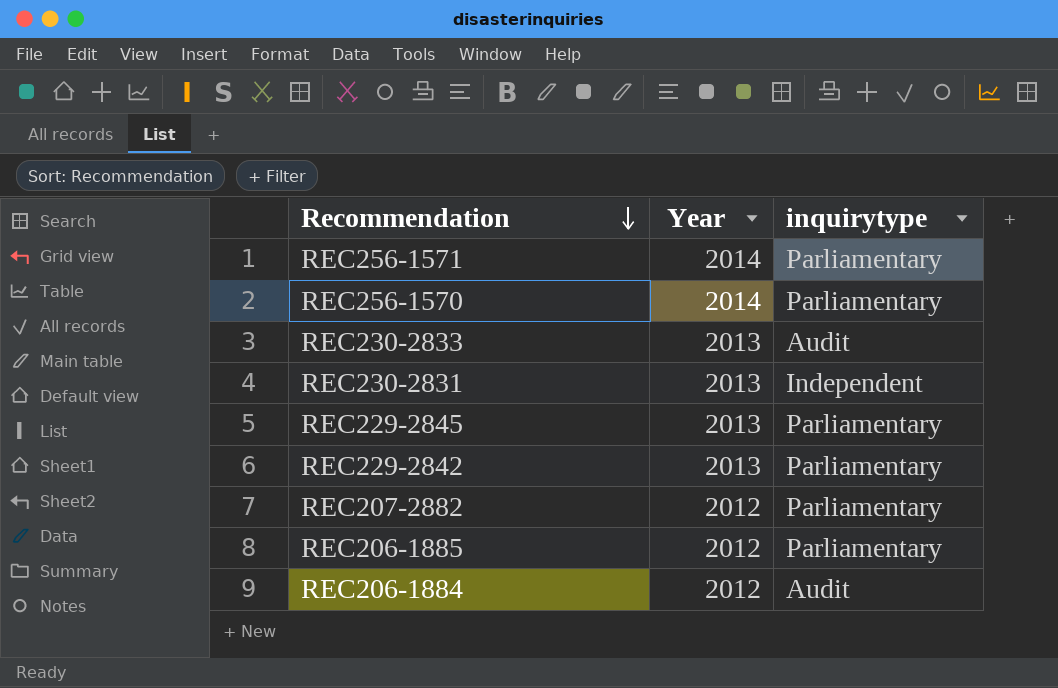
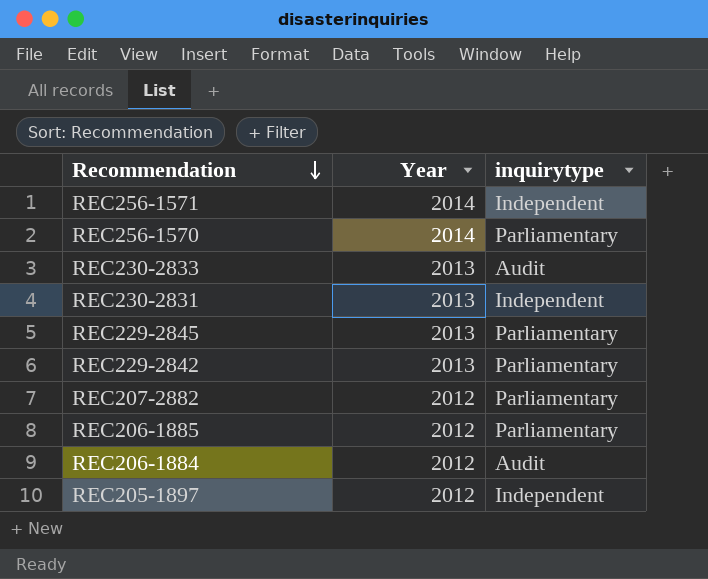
REC256-1571 | inquirytype: Parliamentary -> Independent
row REC205-1897: none -> 2012 | Independent

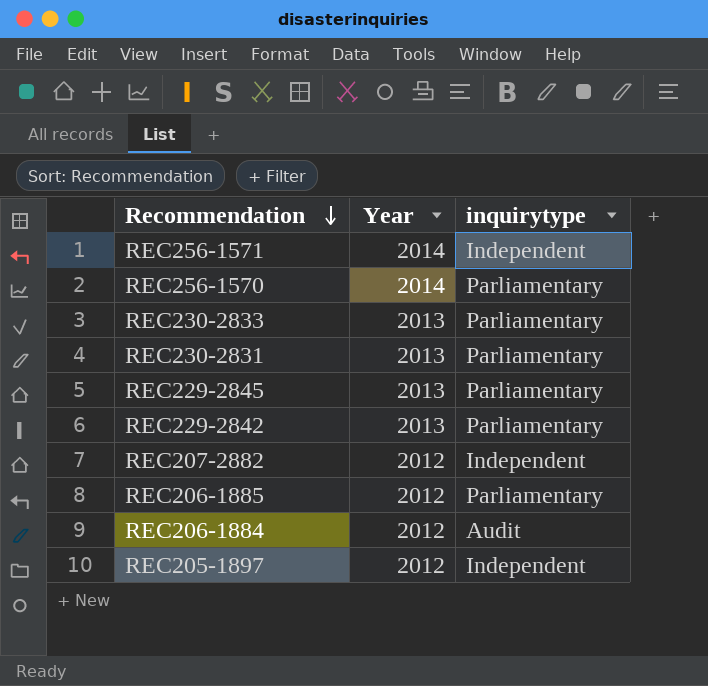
REC230-2833 | inquirytype: Audit -> Parliamentary
REC230-2831 | inquirytype: Independent -> Parliamentary
REC207-2882 | inquirytype: Parliamentary -> Independent

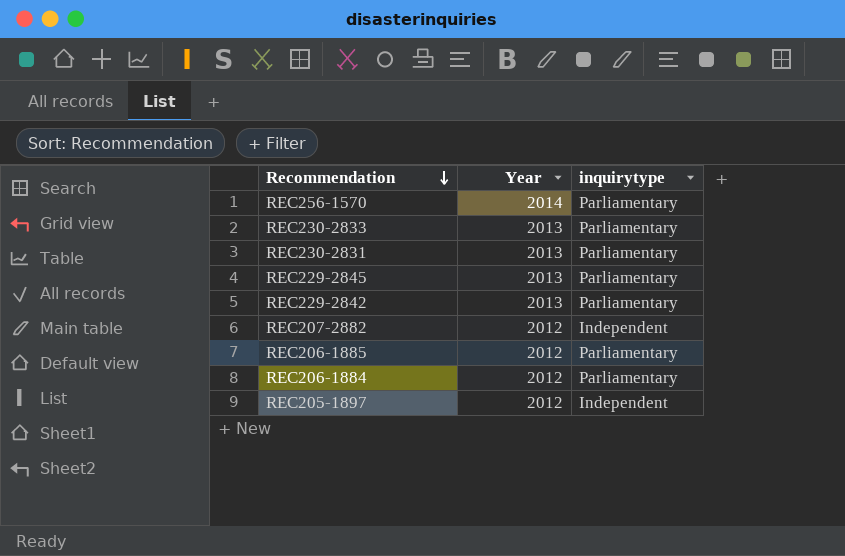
row REC256-1571: 2014 | Independent -> none
REC206-1884 | inquirytype: Audit -> Parliamentary

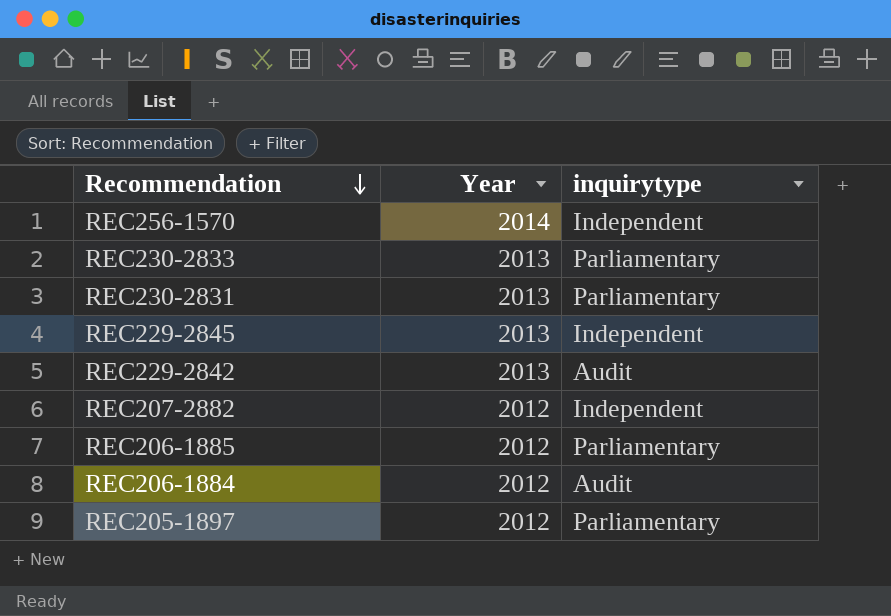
REC256-1570 | inquirytype: Parliamentary -> Independent
REC229-2845 | inquirytype: Parliamentary -> Independent
REC229-2842 | inquirytype: Parliamentary -> Audit
REC206-1884 | inquirytype: Parliamentary -> Audit
REC205-1897 | inquirytype: Independent -> Parliamentary

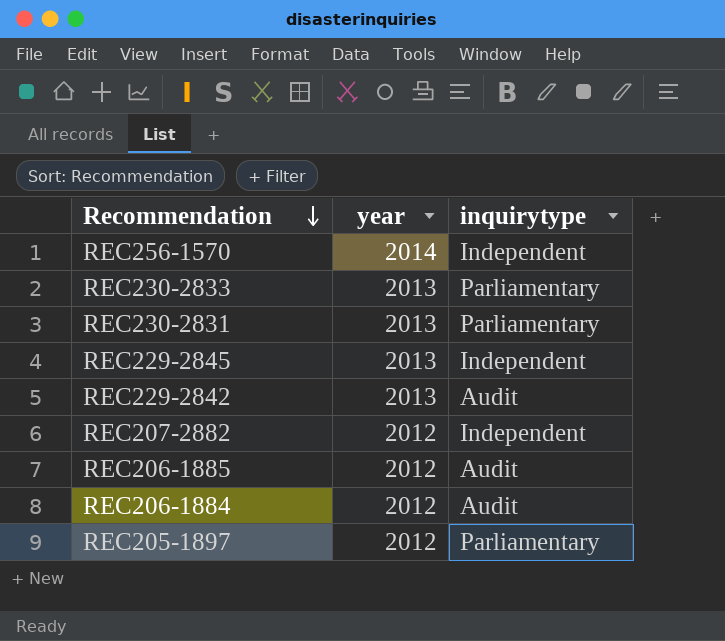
column name: Year -> year
REC206-1885 | inquirytype: Parliamentary -> Audit

